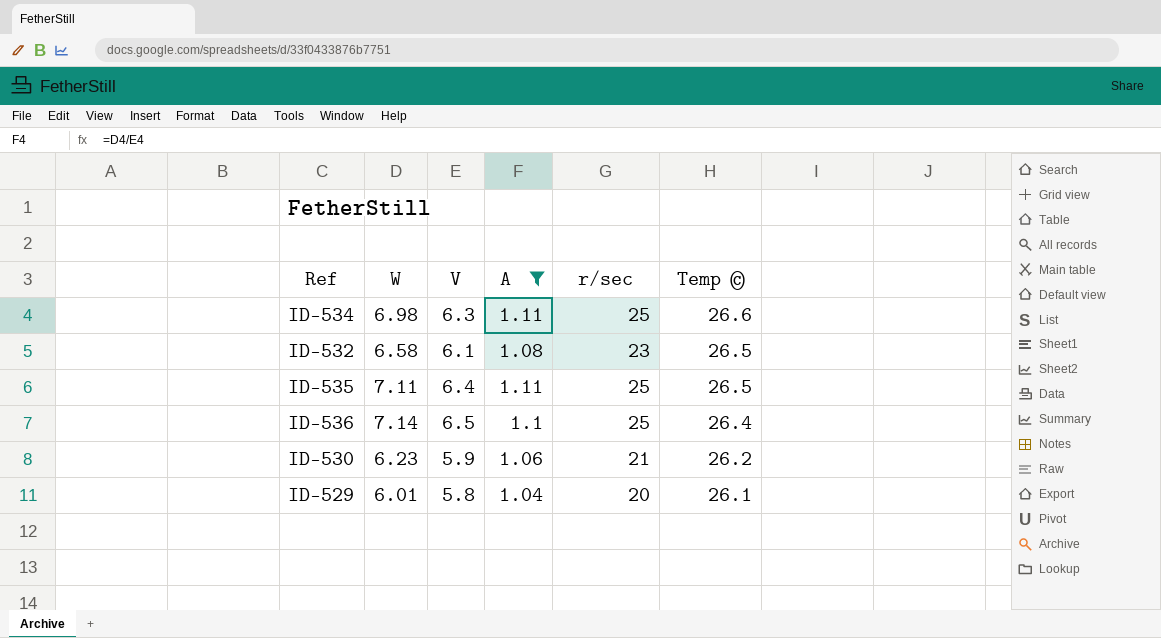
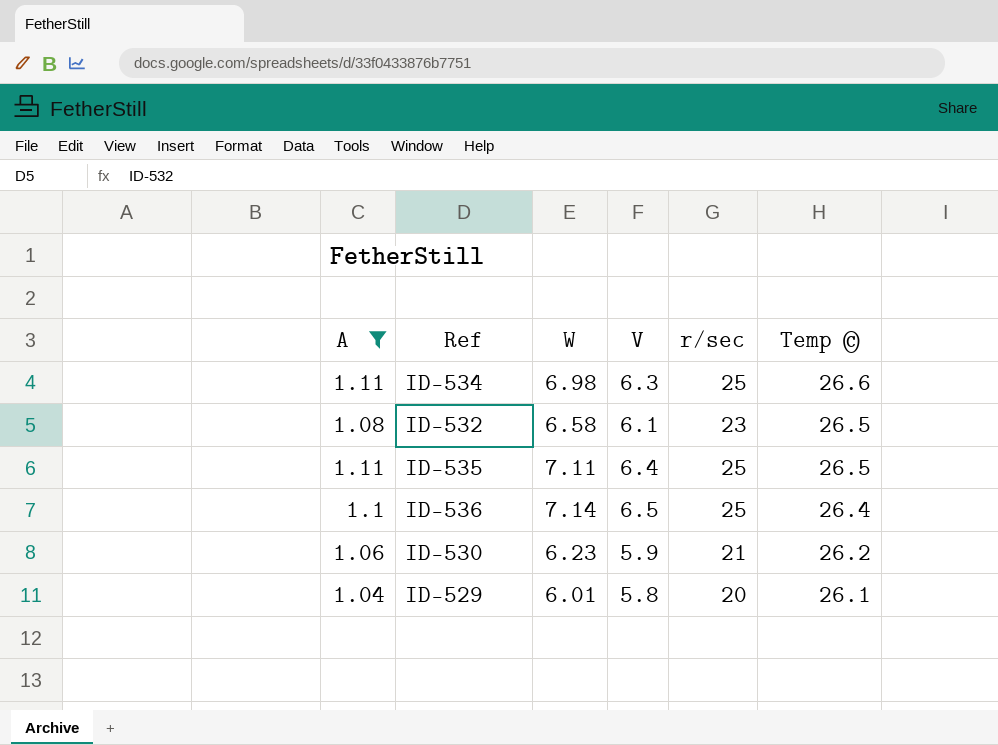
column A | position: 4 -> 1

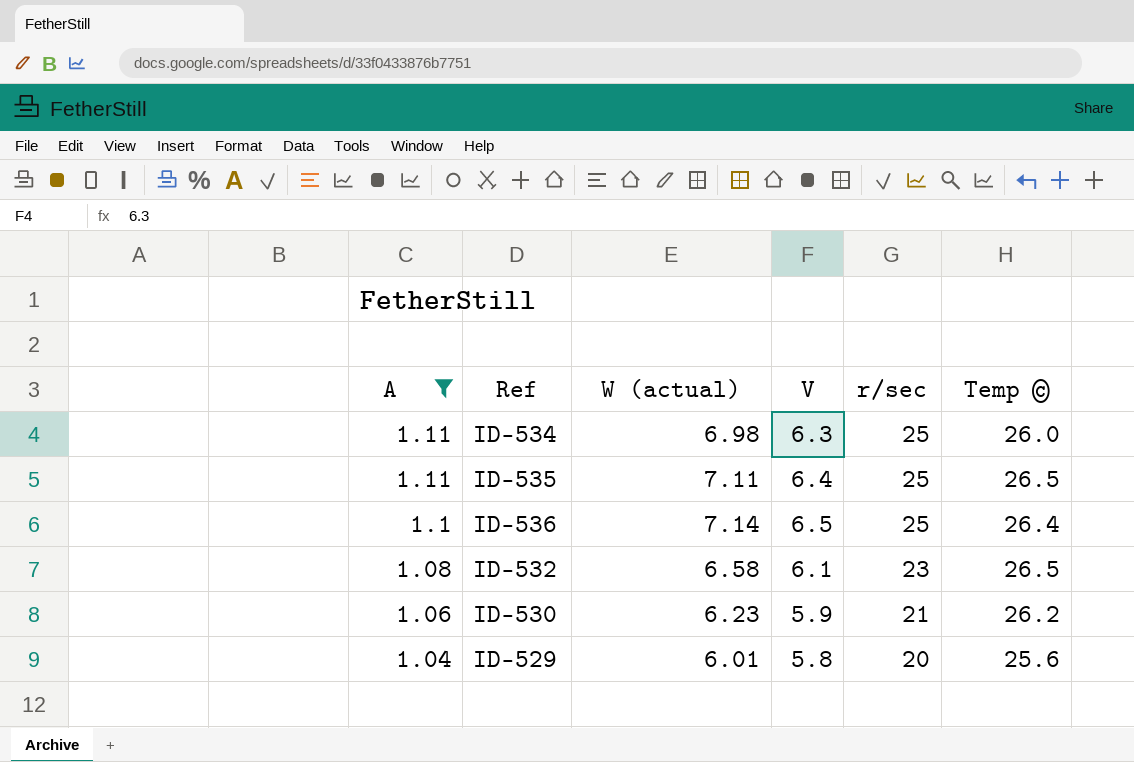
row order: Temp © descending -> A descending
column name: W -> W (actual)
ID-534 | Temp ©: 26.6 -> 26.0
ID-529 | Temp ©: 26.1 -> 25.6

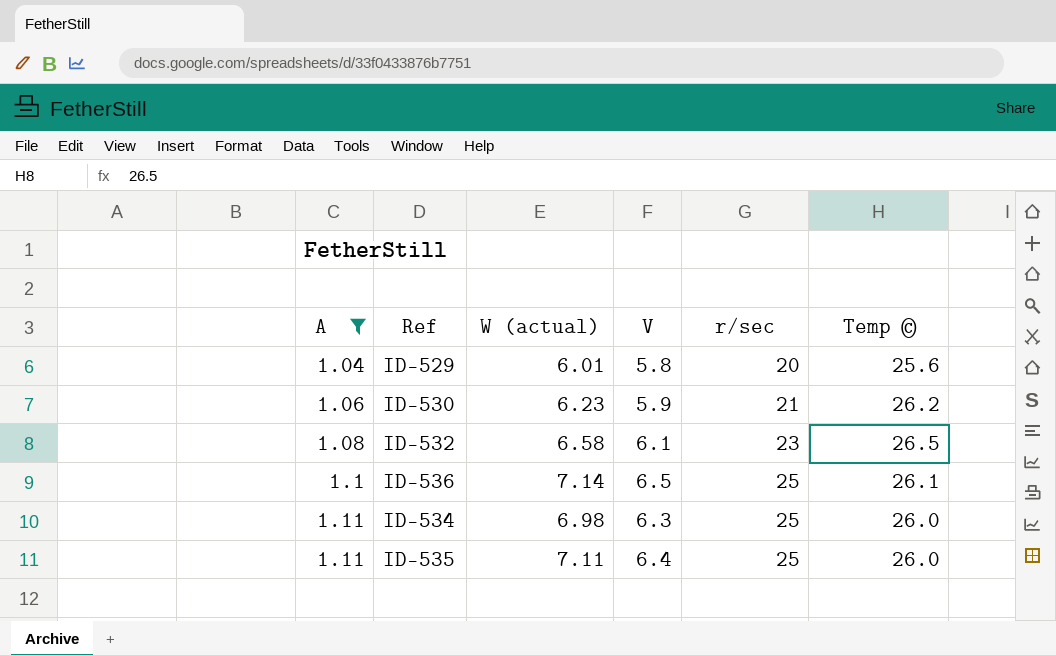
row order: A descending -> A ascending
ID-536 | Temp ©: 26.4 -> 26.1
ID-535 | Temp ©: 26.5 -> 26.0

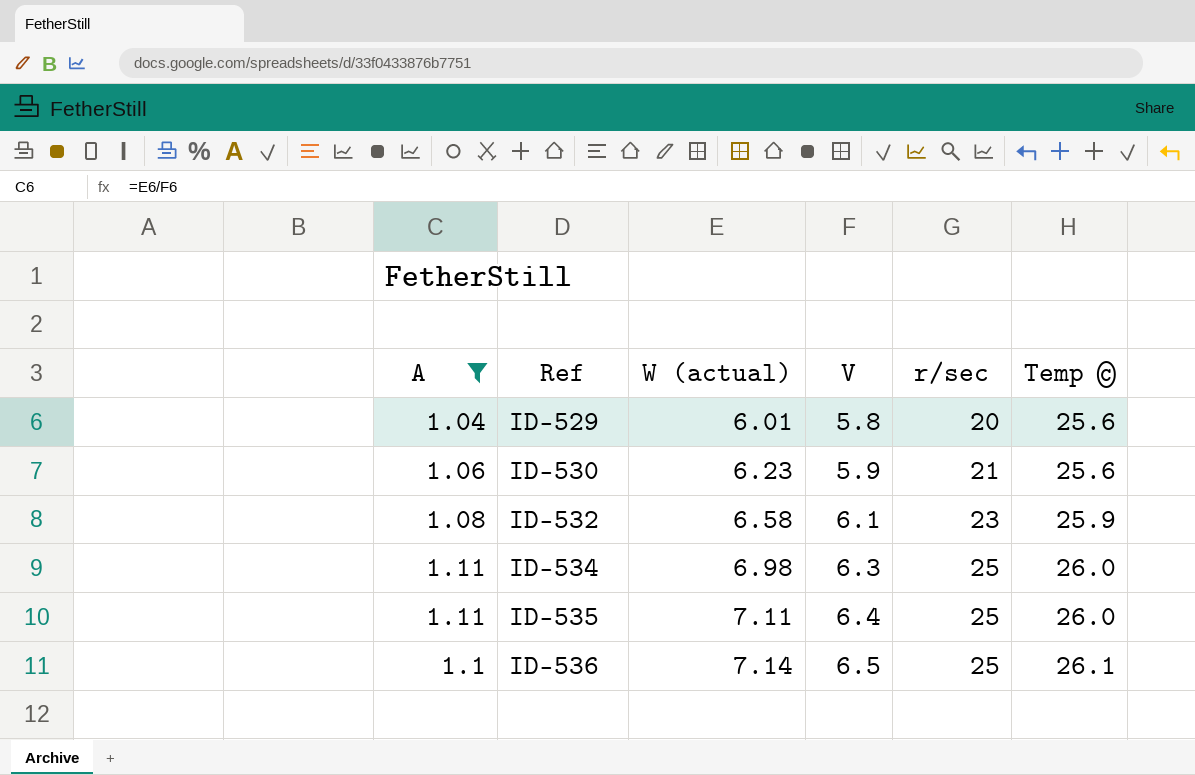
row order: A ascending -> Ref ascending
ID-530 | Temp ©: 26.2 -> 25.6
ID-532 | Temp ©: 26.5 -> 25.9

